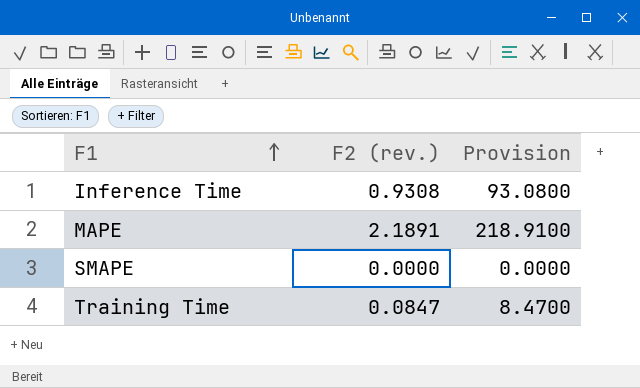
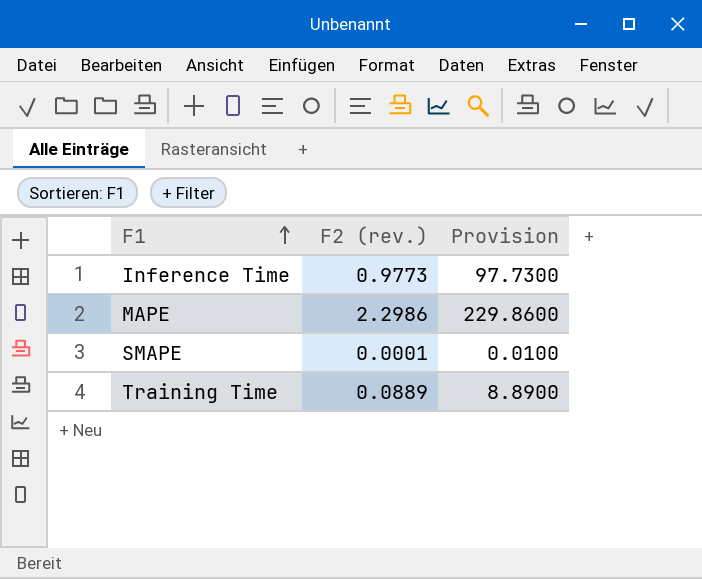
Inference Time | F2 (rev.): 0.9308 -> 0.9773
Inference Time | Provision: 93.0800 -> 97.7300
MAPE | F2 (rev.): 2.1891 -> 2.2986
MAPE | Provision: 218.9100 -> 229.8600
SMAPE | F2 (rev.): 0.0000 -> 0.0001
SMAPE | Provision: 0.0000 -> 0.0100
Training Time | F2 (rev.): 0.0847 -> 0.0889
Training Time | Provision: 8.4700 -> 8.8900

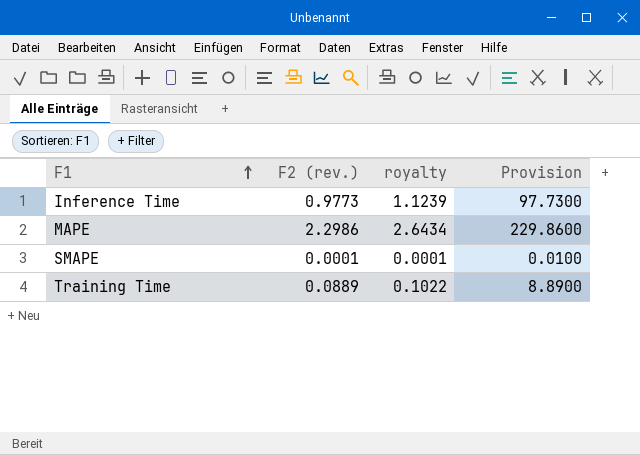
column royalty | formula: none -> [F2 (rev.)] * 1.15

